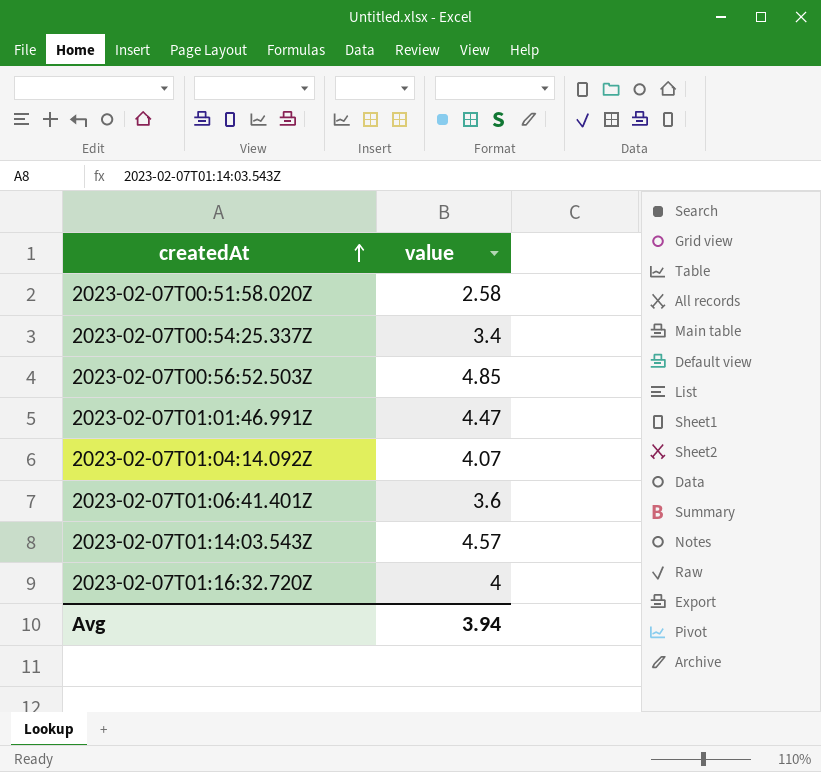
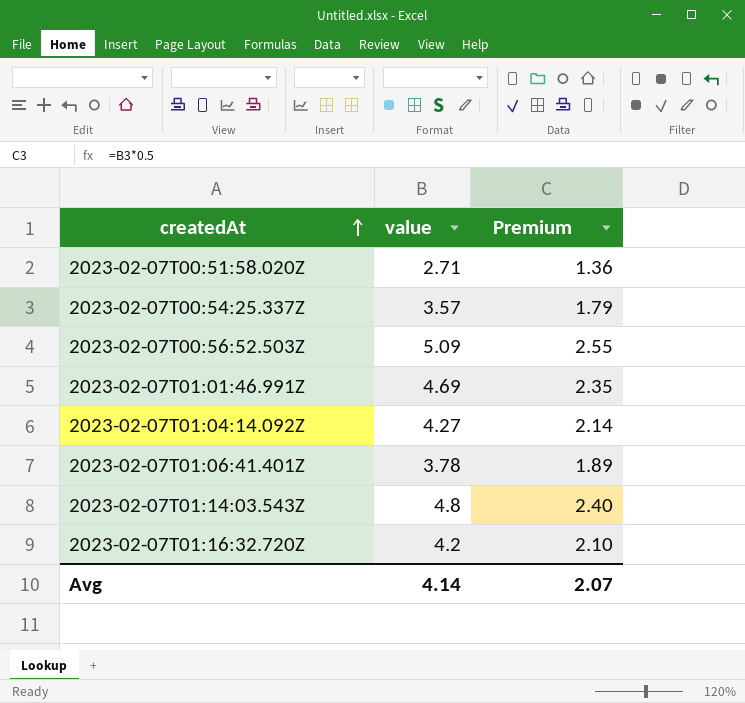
column Premium | formula: none -> [value] * 0.5
2023-02-07T00:51:58.020Z | value: 2.58 -> 2.71
2023-02-07T00:54:25.337Z | value: 3.4 -> 3.57
2023-02-07T00:56:52.503Z | value: 4.85 -> 5.09
2023-02-07T01:01:46.991Z | value: 4.47 -> 4.69
2023-02-07T01:04:14.092Z | value: 4.07 -> 4.27
2023-02-07T01:06:41.401Z | value: 3.6 -> 3.78
2023-02-07T01:14:03.543Z | value: 4.57 -> 4.8
2023-02-07T01:16:32.720Z | value: 4 -> 4.2
Avg | value: 3.94 -> 4.14

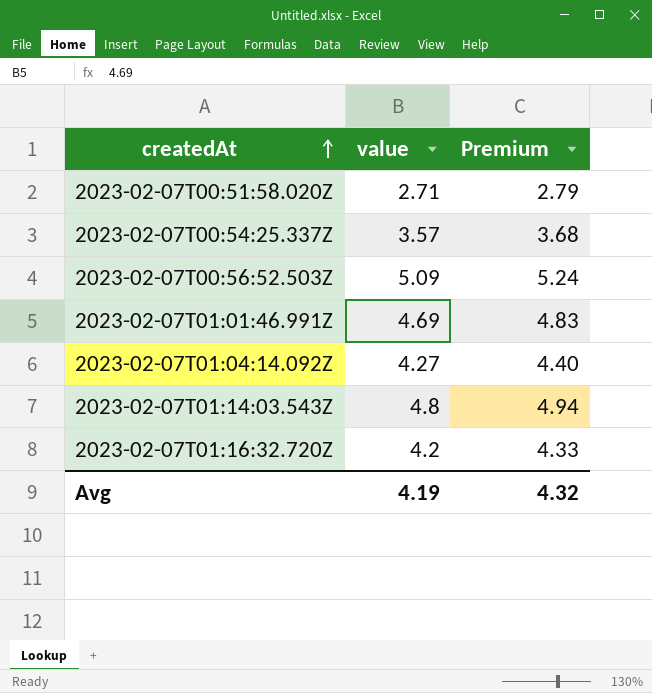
column Premium | formula: [value] * 0.5 -> [value] * 1.03
row 2023-02-07T01:06:41.401Z: 3.78 | 1.89 -> none
Avg | value: 4.14 -> 4.19
Avg | Premium: 2.07 -> 4.32

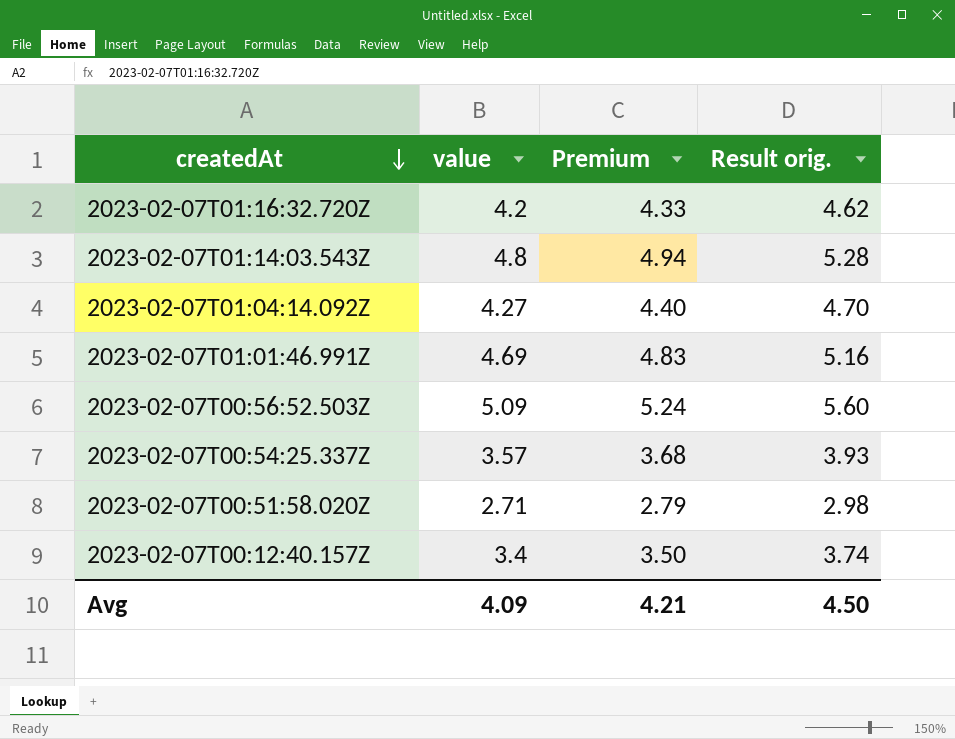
row order: createdAt ascending -> createdAt descending
column Result orig. | formula: none -> [value] * 1.1
row 2023-02-07T00:12:40.157Z: none -> 3.4 | 3.50 | 3.74
Avg | value: 4.19 -> 4.09
Avg | Premium: 4.32 -> 4.21

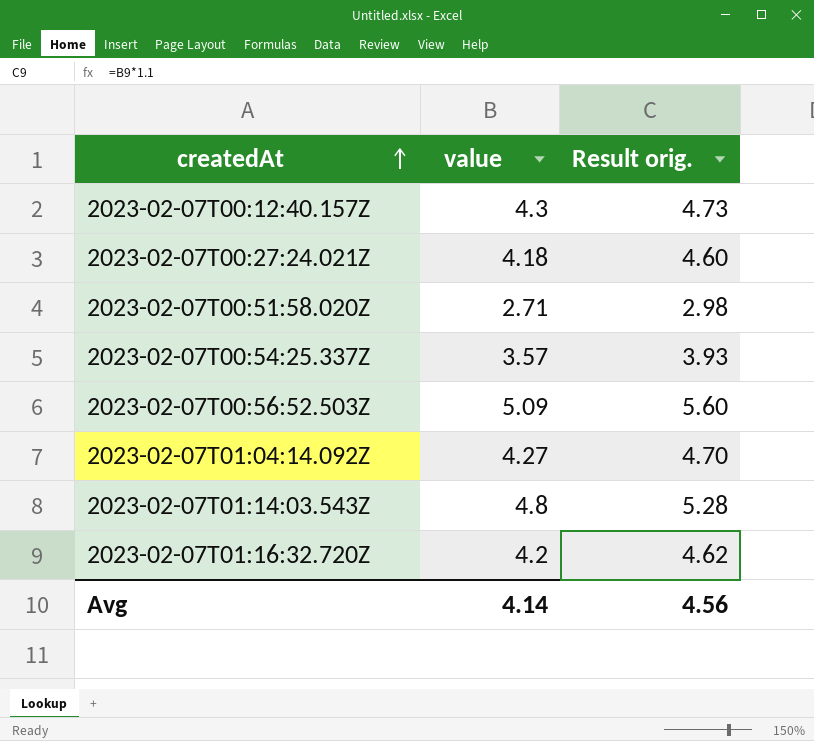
row order: createdAt descending -> createdAt ascending
column Premium | formula: [value] * 1.03 -> none
row 2023-02-07T01:01:46.991Z: 4.69 | 4.83 | 5.16 -> none
2023-02-07T00:12:40.157Z | value: 3.4 -> 4.3
2023-02-07T00:12:40.157Z | Result orig.: 3.74 -> 4.73
row 2023-02-07T00:27:24.021Z: none -> 4.18 | 4.60
Avg | value: 4.09 -> 4.14
Avg | Result orig.: 4.50 -> 4.56

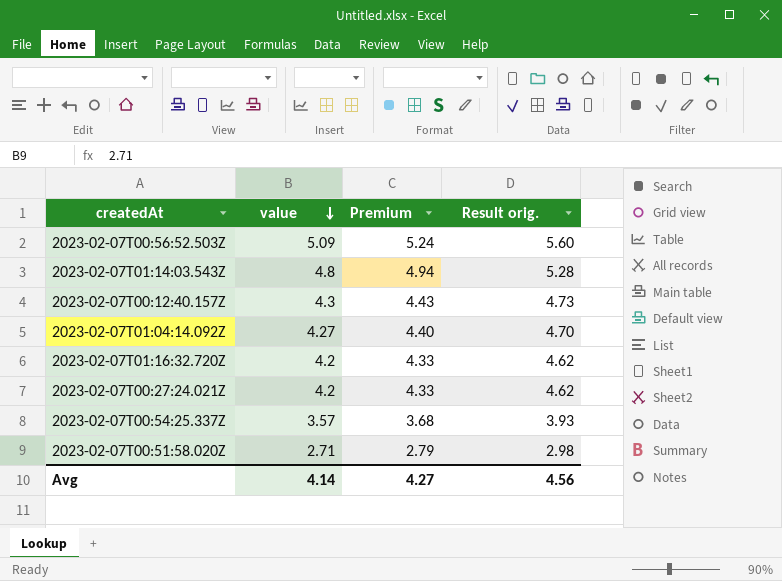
row order: createdAt ascending -> value descending
column Premium | formula: none -> [value] * 1.03
2023-02-07T00:27:24.021Z | value: 4.18 -> 4.2
2023-02-07T00:27:24.021Z | Result orig.: 4.60 -> 4.62

